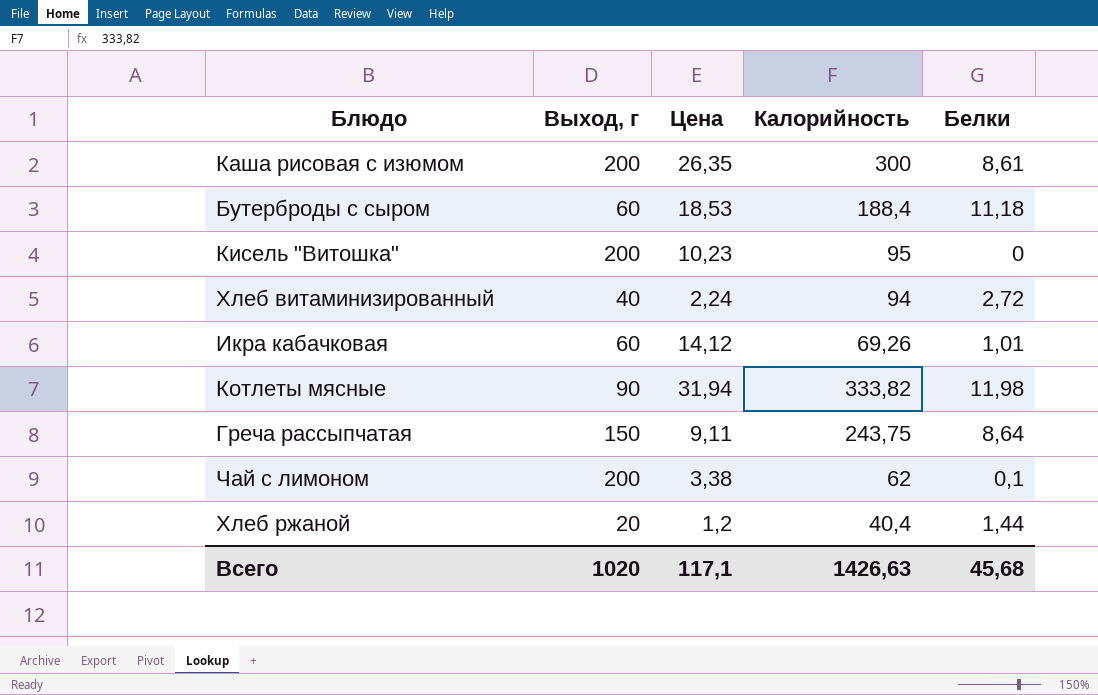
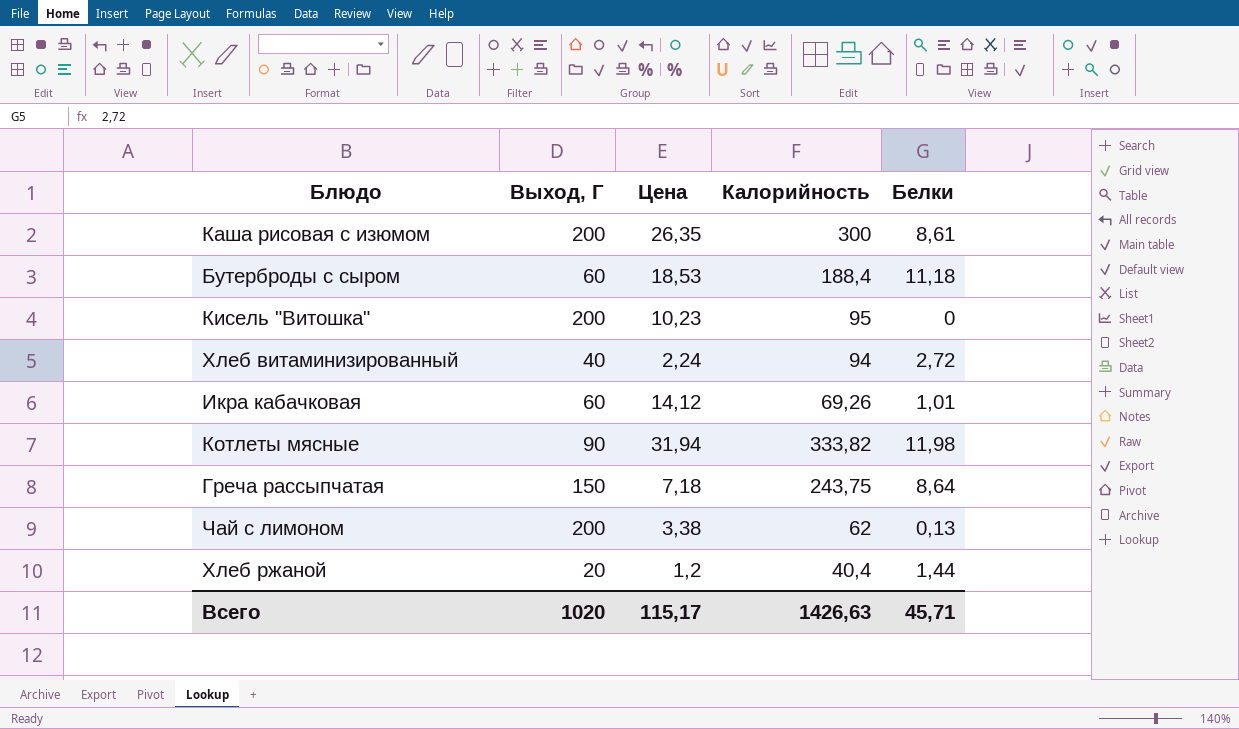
column name: Выход, г -> Выход, Г
Греча рассыпчатая | Цена: 9,11 -> 7,18
Чай с лимоном | Белки: 0,1 -> 0,13
Всего | Цена: 117,1 -> 115,17
Всего | Белки: 45,68 -> 45,71

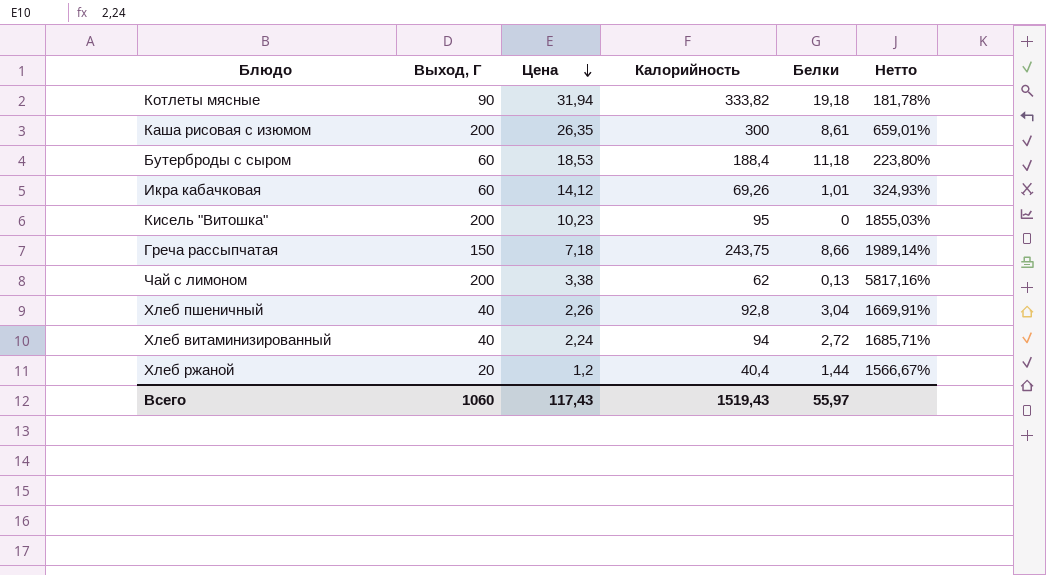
row order: none -> Цена descending
column Нетто | formula: none -> ([Выход, Г] - [Цена]) / [Цена]
Котлеты мясные | Белки: 11,98 -> 19,18
Греча рассыпчатая | Белки: 8,64 -> 8,66
row Хлеб пшеничный: none -> 40 | 2,26 | 92,8 | 3,04 | 1669,91%
Всего | Выход, Г: 1020 -> 1060
Всего | Цена: 115,17 -> 117,43
Всего | Калорийность: 1426,63 -> 1519,43
Всего | Белки: 45,71 -> 55,97

